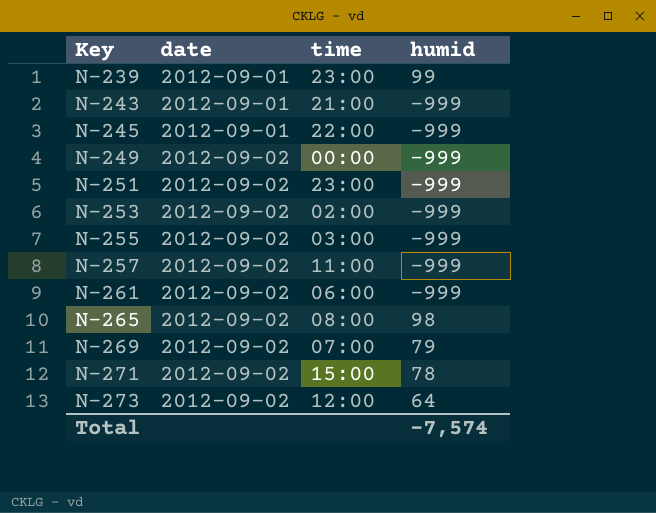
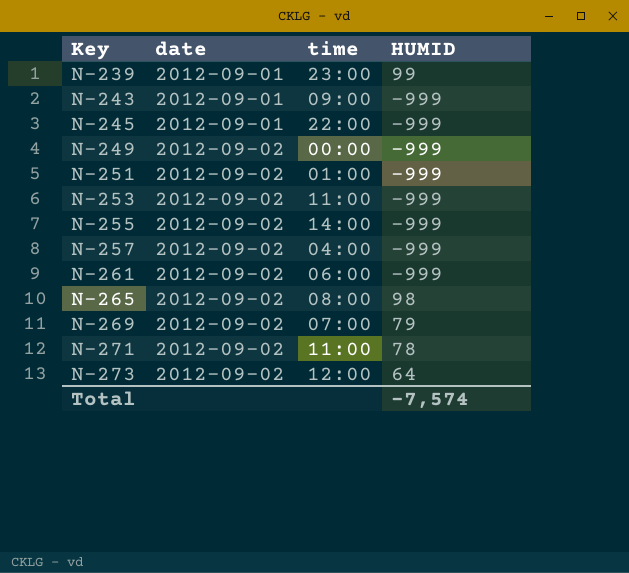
column name: humid -> HUMID
N-243 | time: 21:00 -> 09:00
N-251 | time: 23:00 -> 01:00
N-253 | time: 02:00 -> 11:00
N-255 | time: 03:00 -> 14:00
N-257 | time: 11:00 -> 04:00
N-271 | time: 15:00 -> 11:00

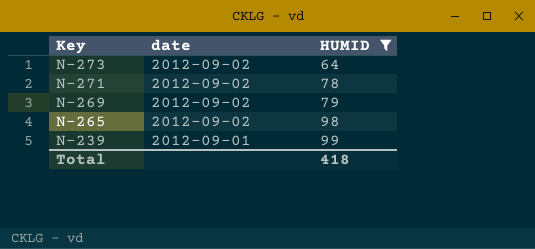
filter: none -> HUMID != -999
row order: Key ascending -> Key descending
column time | position: 3 -> none
Total | HUMID: -7,574 -> 418

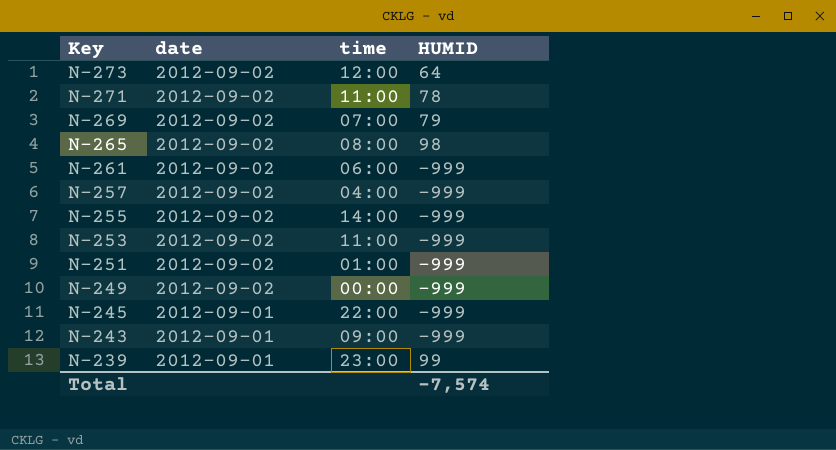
filter: HUMID != -999 -> none
column time | position: none -> 3
Total | HUMID: 418 -> -7,574

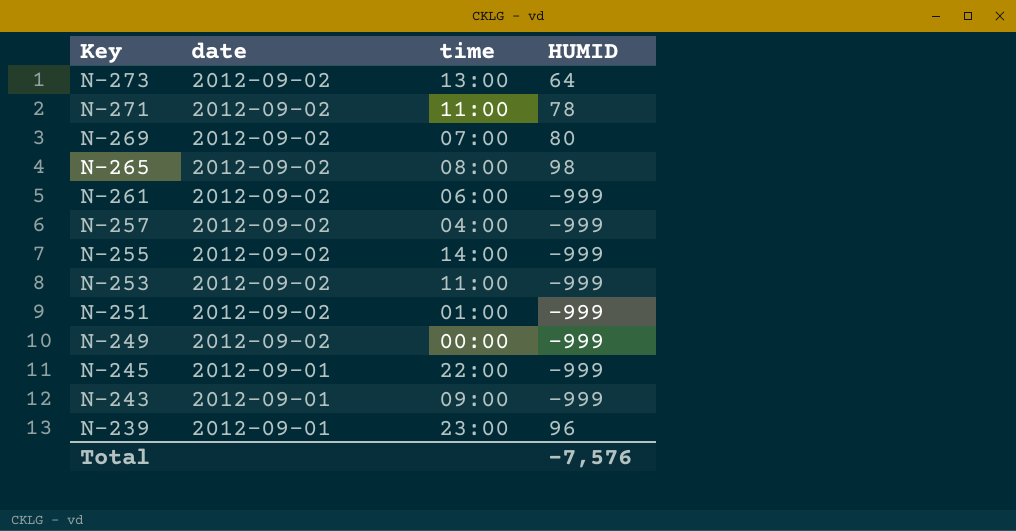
N-273 | time: 12:00 -> 13:00
N-269 | HUMID: 79 -> 80
N-239 | HUMID: 99 -> 96
Total | HUMID: -7,574 -> -7,576

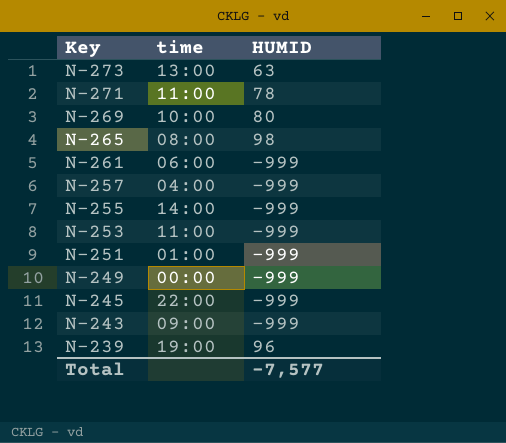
column date | position: 2 -> none
N-273 | HUMID: 64 -> 63
N-269 | time: 07:00 -> 10:00
N-239 | time: 23:00 -> 19:00
Total | HUMID: -7,576 -> -7,577

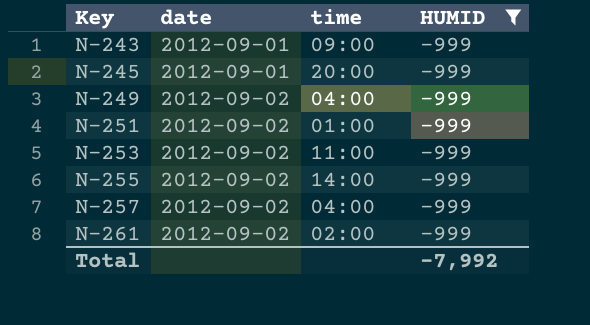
filter: none -> HUMID = -999
row order: Key descending -> Key ascending
column date | position: none -> 2
N-245 | time: 22:00 -> 20:00
N-249 | time: 00:00 -> 04:00
N-261 | time: 06:00 -> 02:00
Total | HUMID: -7,577 -> -7,992

